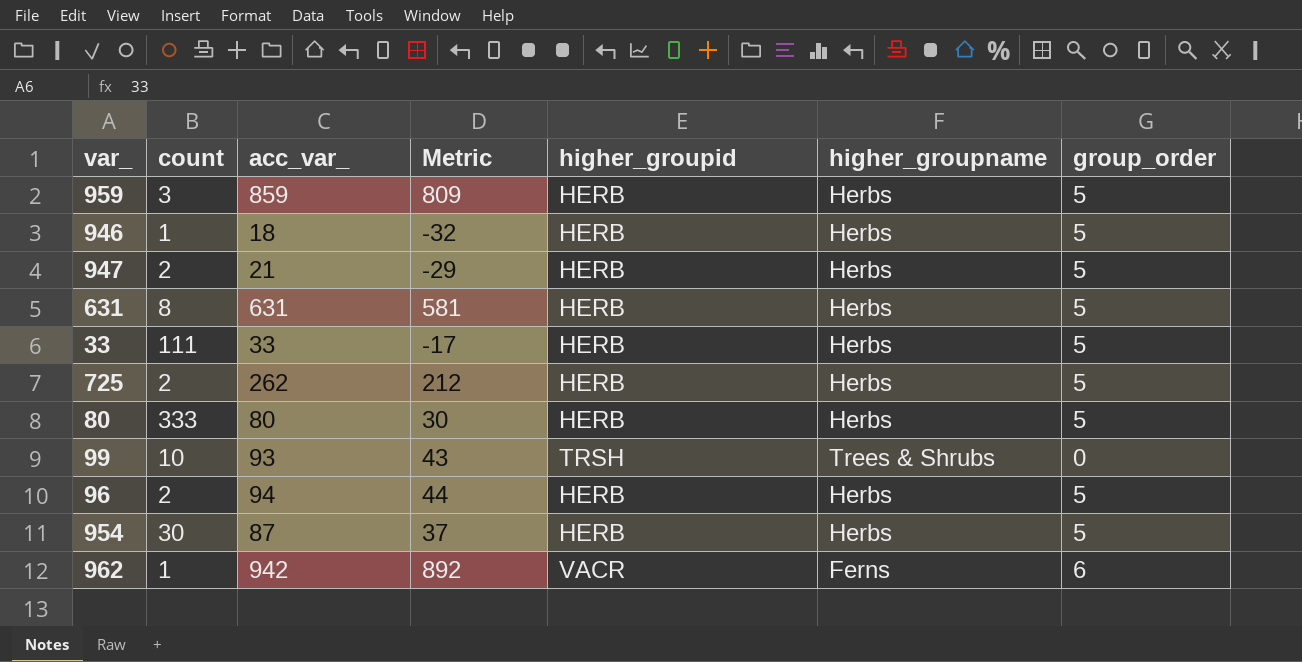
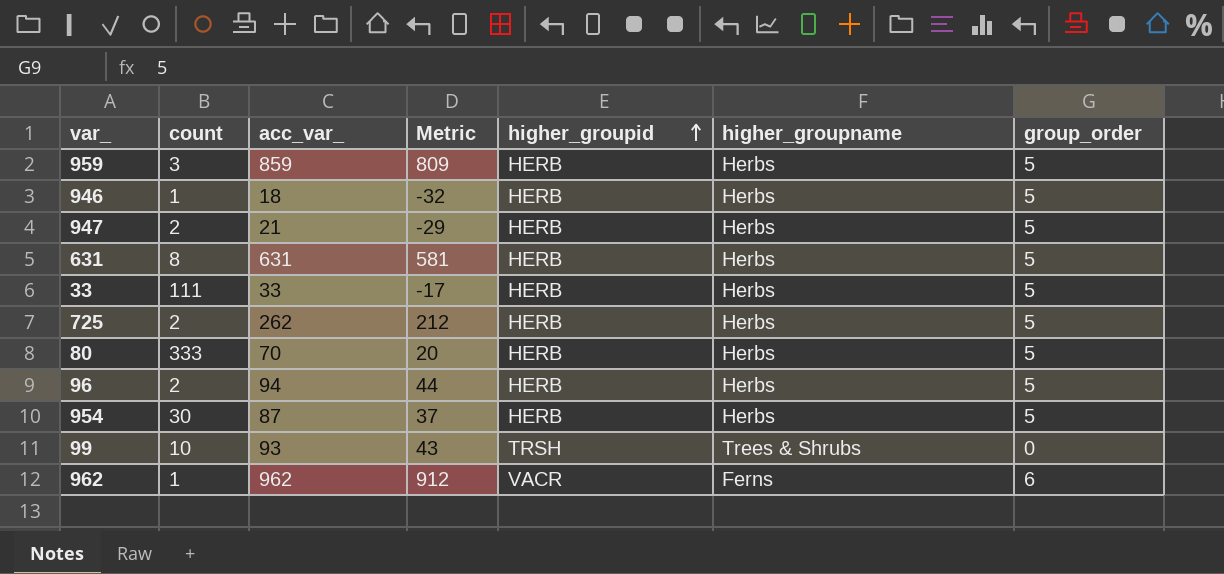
row order: none -> higher_groupid ascending
80 | acc_var_: 80 -> 70
80 | Metric: 30 -> 20
962 | acc_var_: 942 -> 962
962 | Metric: 892 -> 912

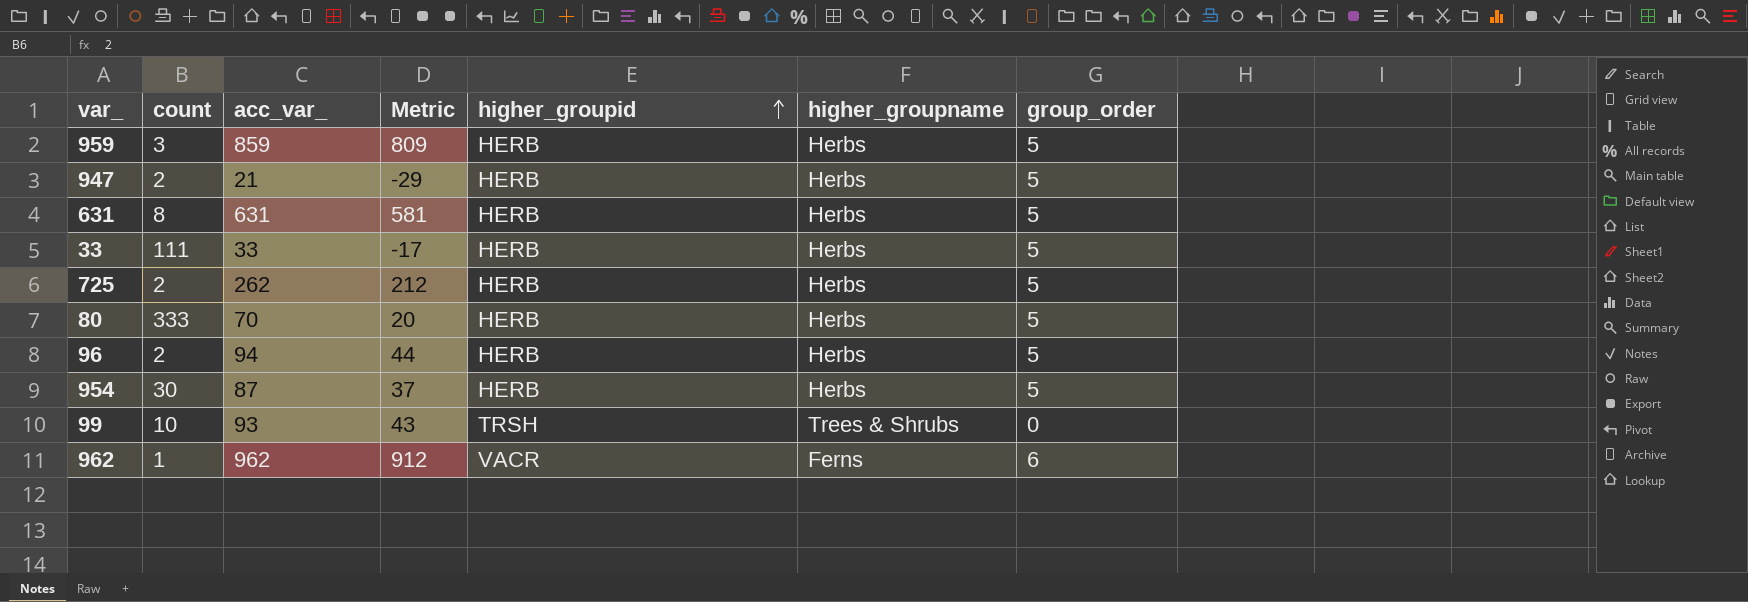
row 946: 1 | 18 | -32 | HERB | Herbs | 5 -> none

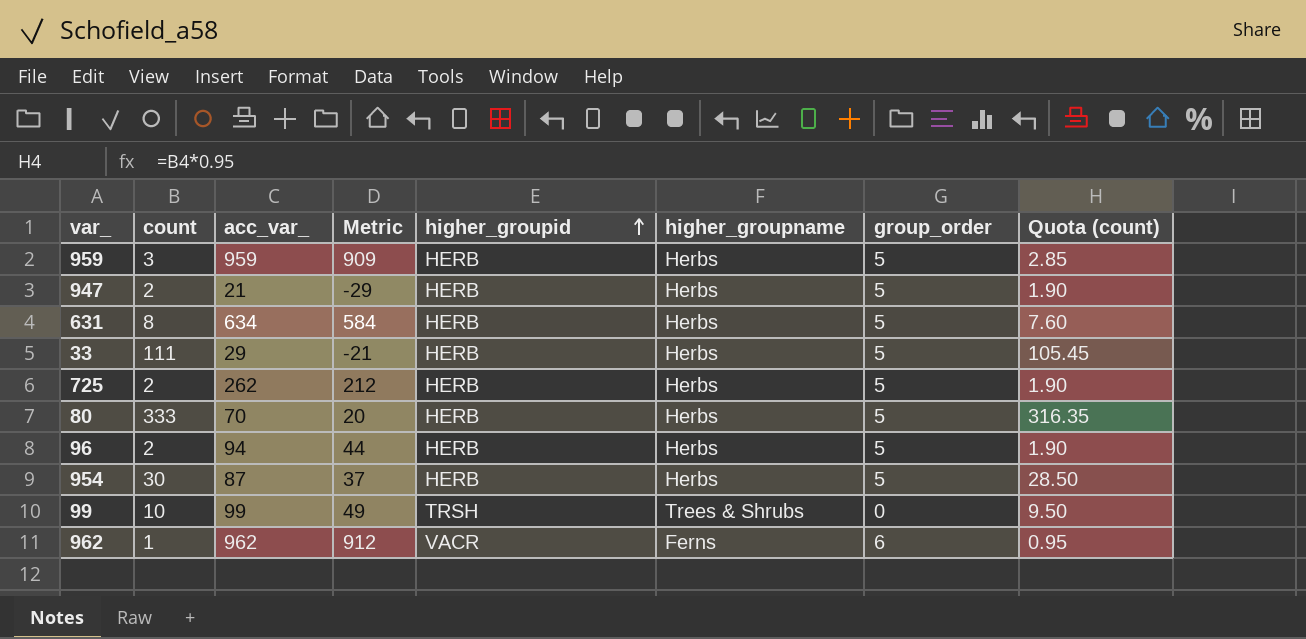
column Quota (count) | formula: none -> [count] * 0.95
959 | acc_var_: 859 -> 959
959 | Metric: 809 -> 909
631 | acc_var_: 631 -> 634
631 | Metric: 581 -> 584
33 | acc_var_: 33 -> 29
33 | Metric: -17 -> -21
99 | acc_var_: 93 -> 99
99 | Metric: 43 -> 49

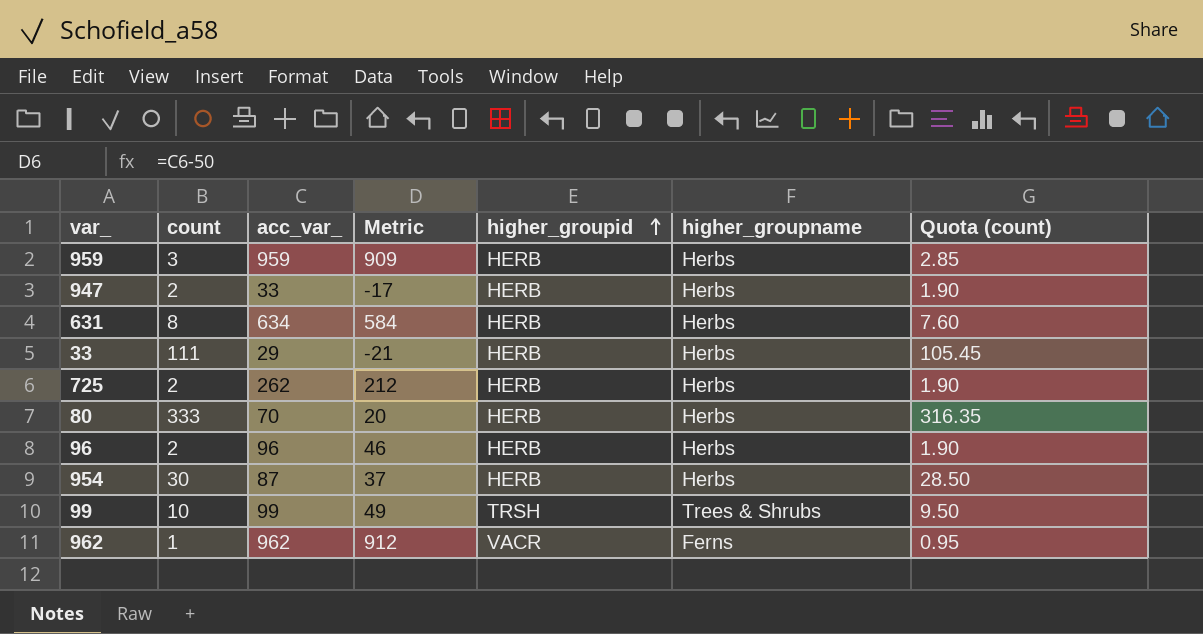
column group_order | position: 7 -> none
947 | acc_var_: 21 -> 33
947 | Metric: -29 -> -17
96 | acc_var_: 94 -> 96
96 | Metric: 44 -> 46

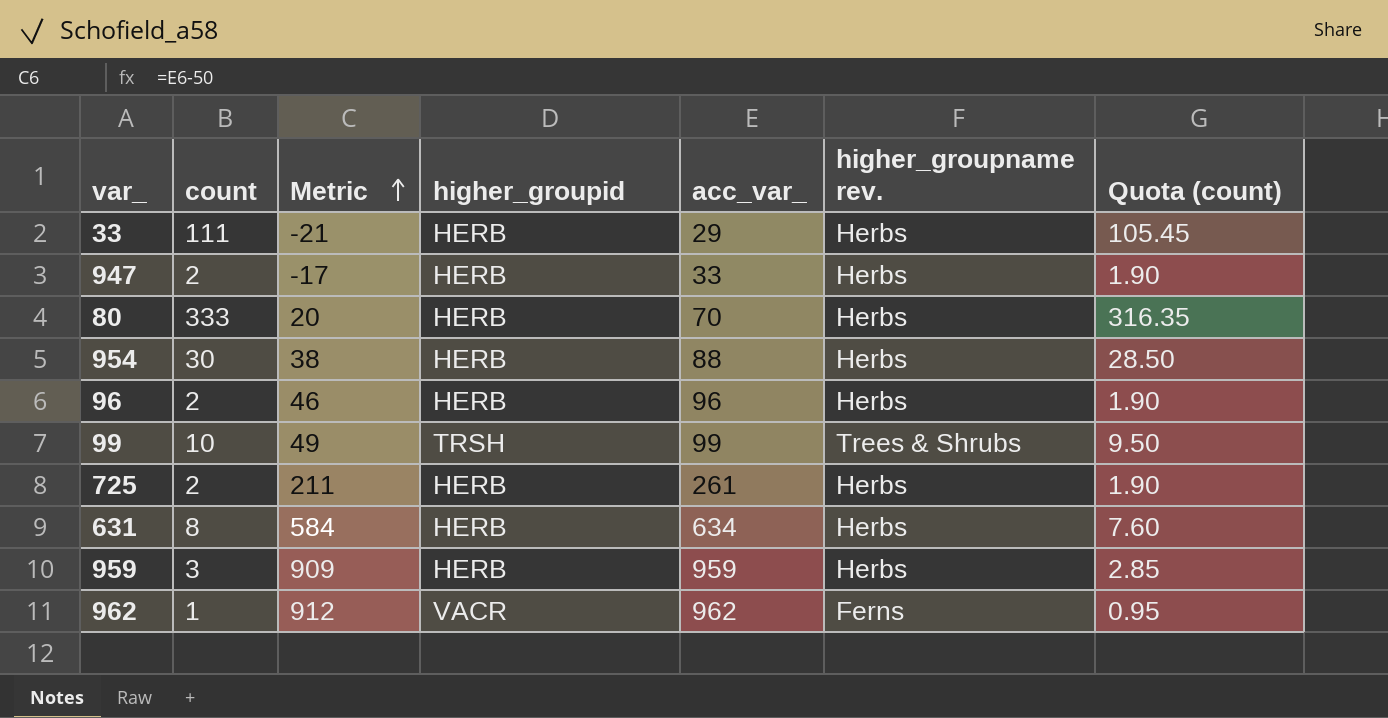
row order: higher_groupid ascending -> Metric ascending
column acc_var_ | position: 3 -> 5
column name: higher_groupname -> higher_groupname rev.
954 | Metric: 37 -> 38
954 | acc_var_: 87 -> 88
725 | Metric: 212 -> 211
725 | acc_var_: 262 -> 261

